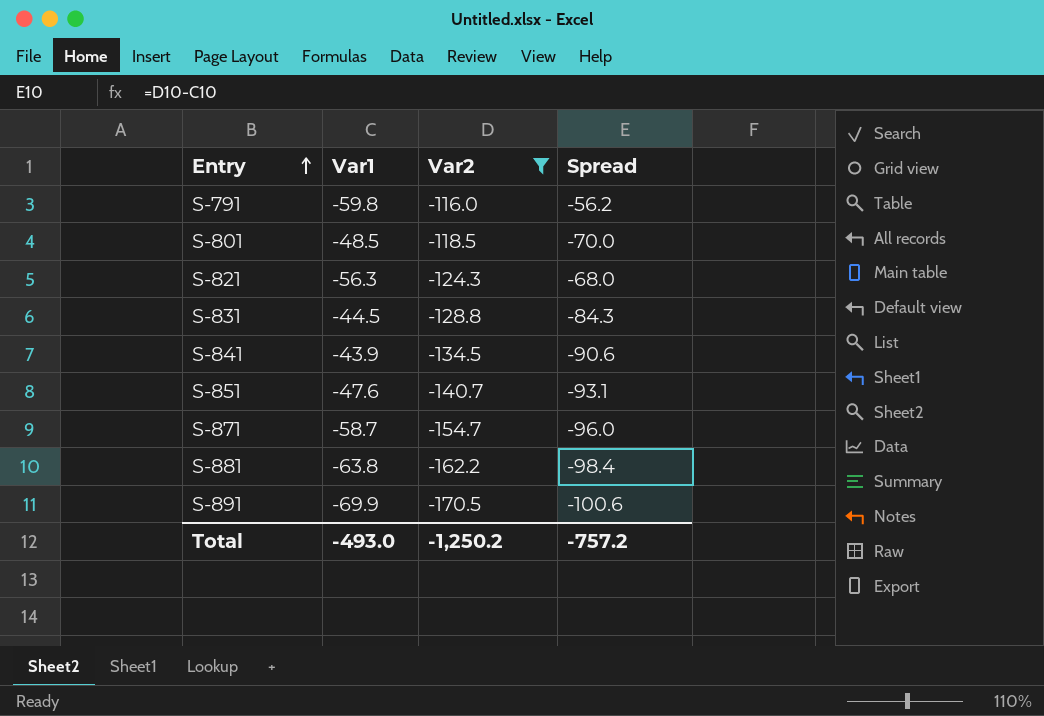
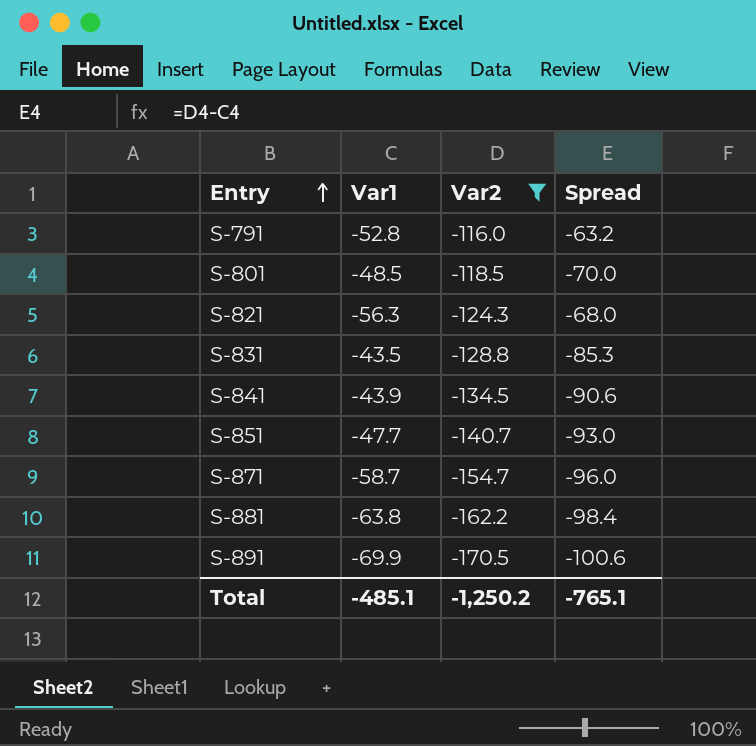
S-791 | Var1: -59.8 -> -52.8
S-791 | Spread: -56.2 -> -63.2
S-831 | Var1: -44.5 -> -43.5
S-831 | Spread: -84.3 -> -85.3
S-851 | Var1: -47.6 -> -47.7
S-851 | Spread: -93.1 -> -93.0
Total | Var1: -493.0 -> -485.1
Total | Spread: -757.2 -> -765.1

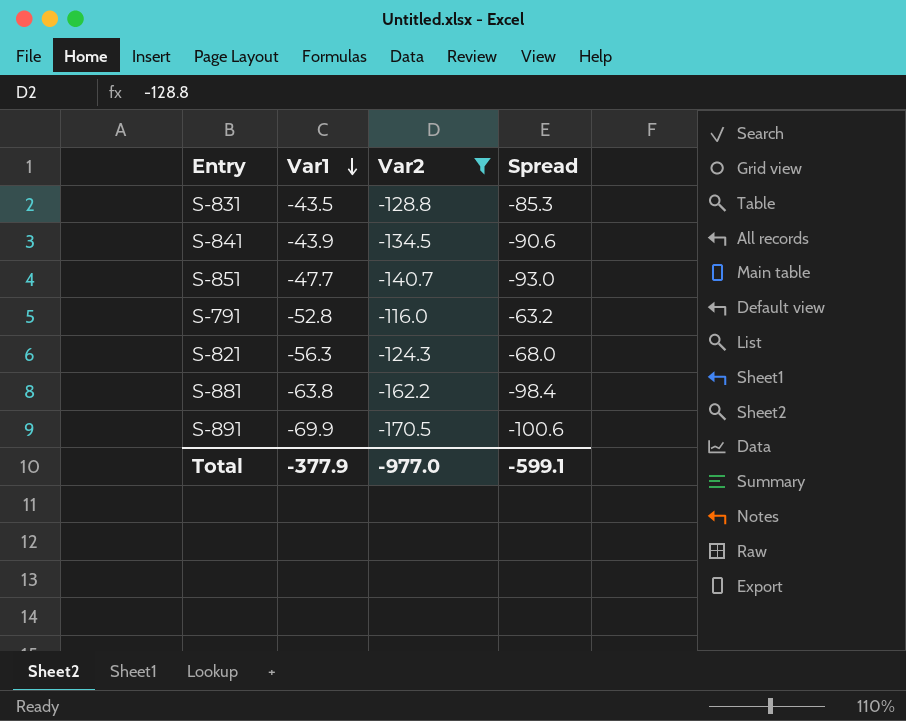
row order: Entry ascending -> Var1 descending
row S-801: -48.5 | -118.5 | -70.0 -> none
row S-871: -58.7 | -154.7 | -96.0 -> none
Total | Var1: -485.1 -> -377.9
Total | Var2: -1,250.2 -> -977.0
Total | Spread: -765.1 -> -599.1

